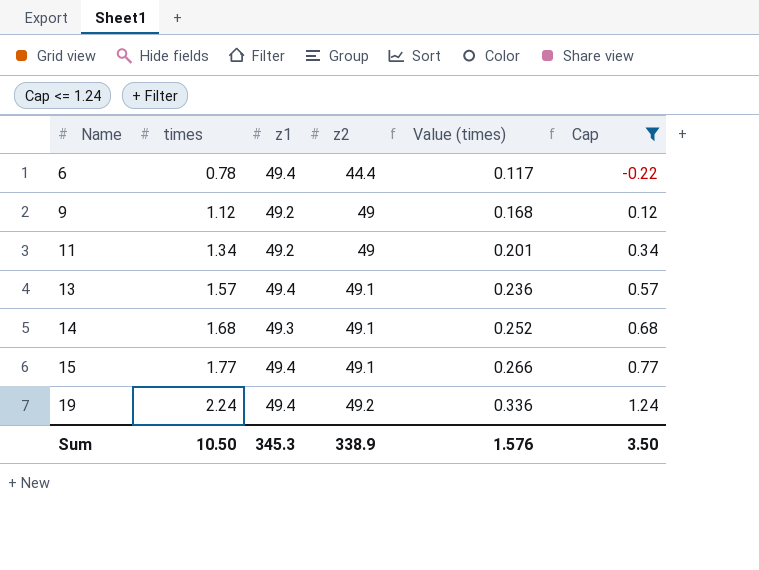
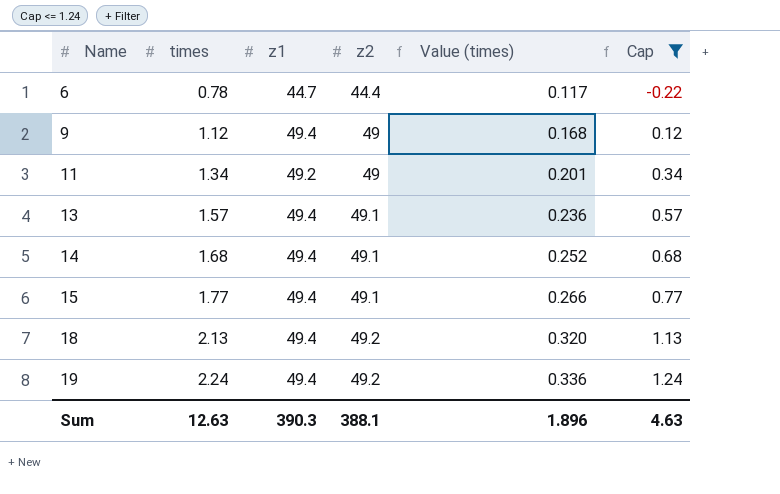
6 | z1: 49.4 -> 44.7
9 | z1: 49.2 -> 49.4
14 | z1: 49.3 -> 49.4
row 18: none -> 2.13 | 49.4 | 49.2 | 0.320 | 1.13
Sum | times: 10.50 -> 12.63
Sum | z1: 345.3 -> 390.3
Sum | z2: 338.9 -> 388.1
Sum | Value (times): 1.576 -> 1.896
Sum | Cap: 3.50 -> 4.63

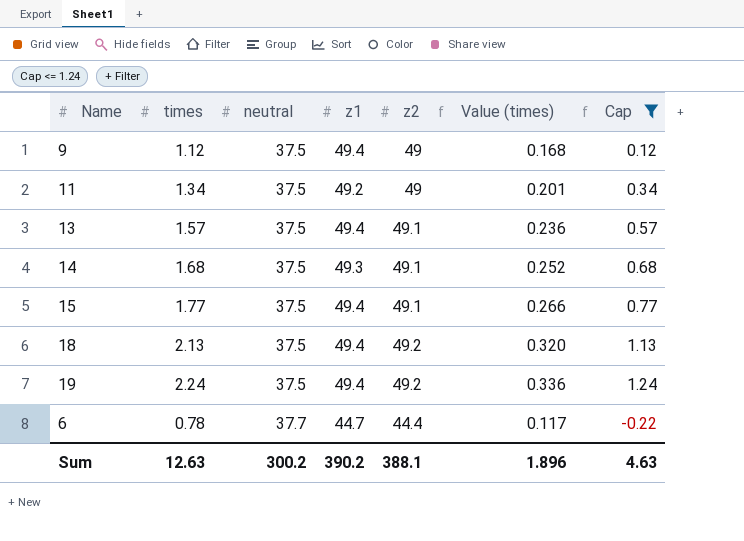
row order: Name ascending -> neutral ascending
column neutral | position: none -> 3
14 | z1: 49.4 -> 49.3
Sum | z1: 390.3 -> 390.2

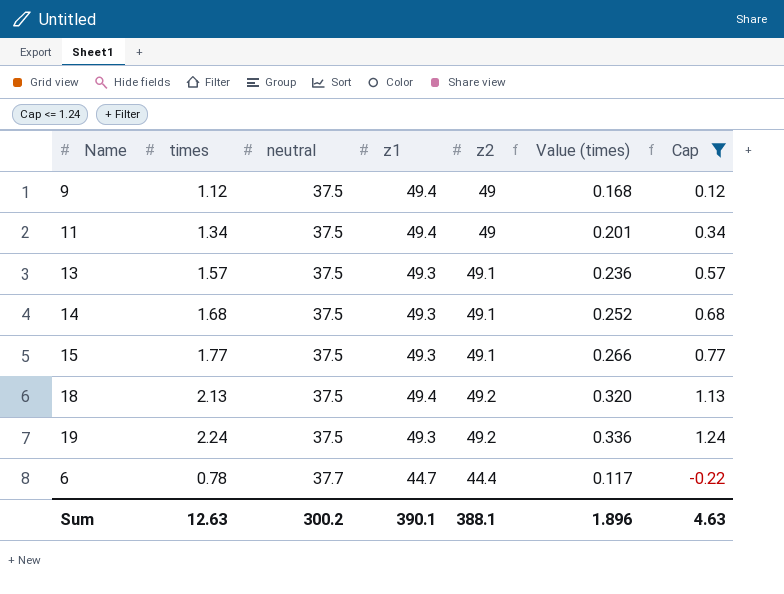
11 | z1: 49.2 -> 49.4
13 | z1: 49.4 -> 49.3
15 | z1: 49.4 -> 49.3
19 | z1: 49.4 -> 49.3
Sum | z1: 390.2 -> 390.1

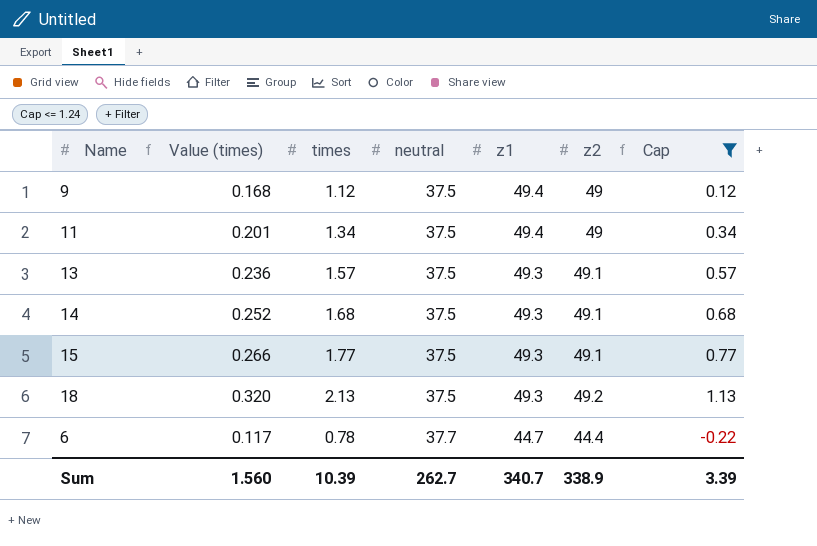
column Value (times) | position: 6 -> 2
row 19: 2.24 | 37.5 | 49.3 | 49.2 | 0.336 | 1.24 -> none
18 | z1: 49.4 -> 49.3
Sum | Value (times): 1.896 -> 1.560
Sum | times: 12.63 -> 10.39
Sum | neutral: 300.2 -> 262.7
Sum | z1: 390.1 -> 340.7
Sum | z2: 388.1 -> 338.9
Sum | Cap: 4.63 -> 3.39

